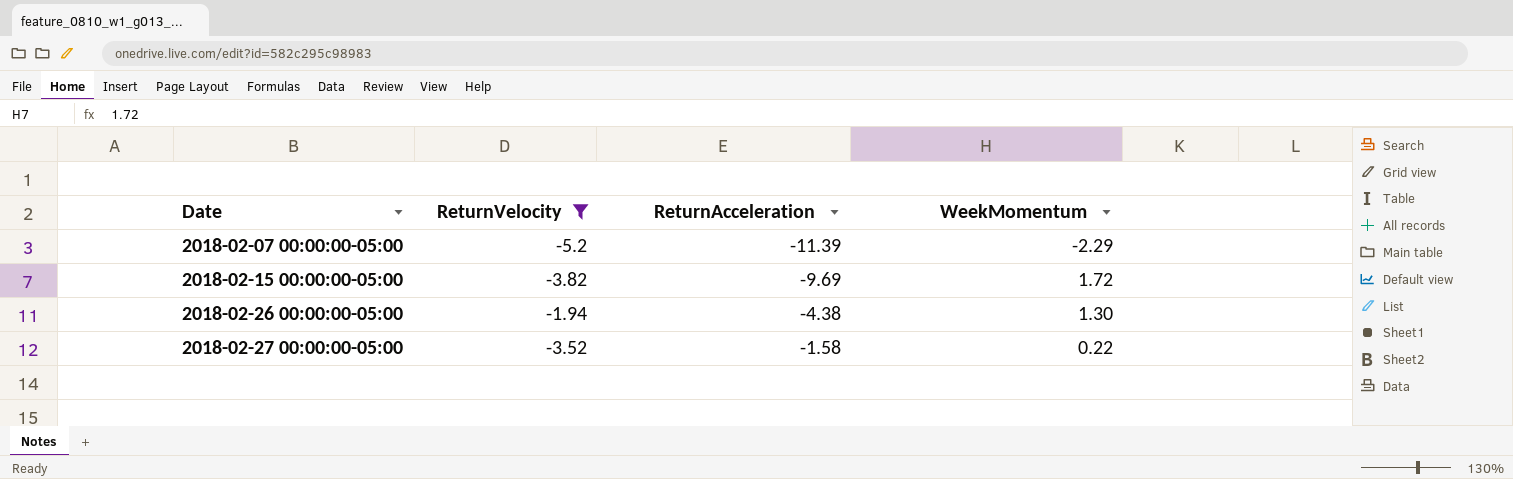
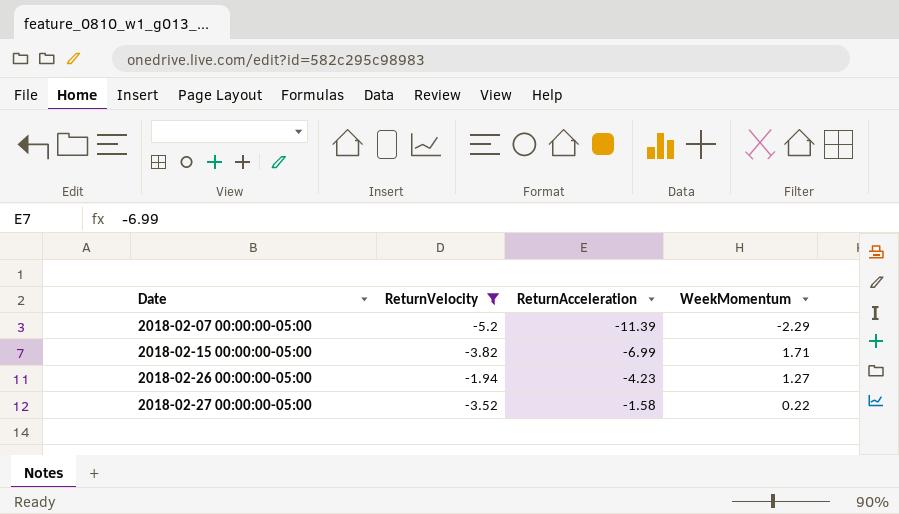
2018-02-15 00:00:00-05:00 | ReturnAcceleration: -9.69 -> -6.99
2018-02-15 00:00:00-05:00 | WeekMomentum: 1.72 -> 1.71
2018-02-26 00:00:00-05:00 | ReturnAcceleration: -4.38 -> -4.23
2018-02-26 00:00:00-05:00 | WeekMomentum: 1.30 -> 1.27

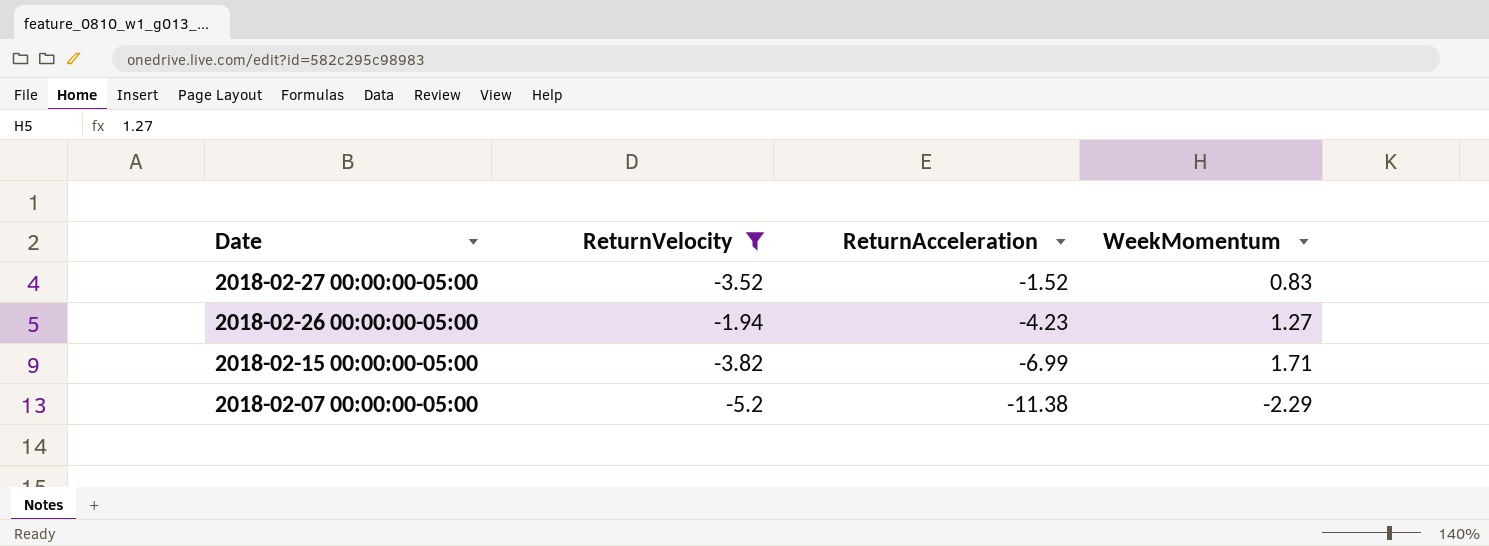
row order: Date ascending -> Date descending
2018-02-27 00:00:00-05:00 | ReturnAcceleration: -1.58 -> -1.52
2018-02-27 00:00:00-05:00 | WeekMomentum: 0.22 -> 0.83
2018-02-07 00:00:00-05:00 | ReturnAcceleration: -11.39 -> -11.38

